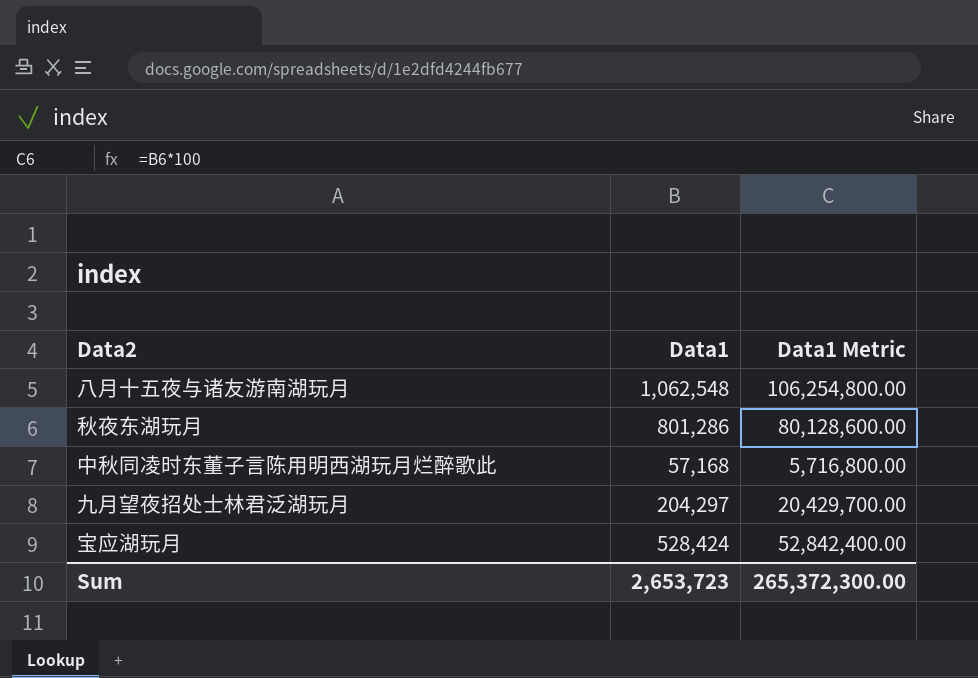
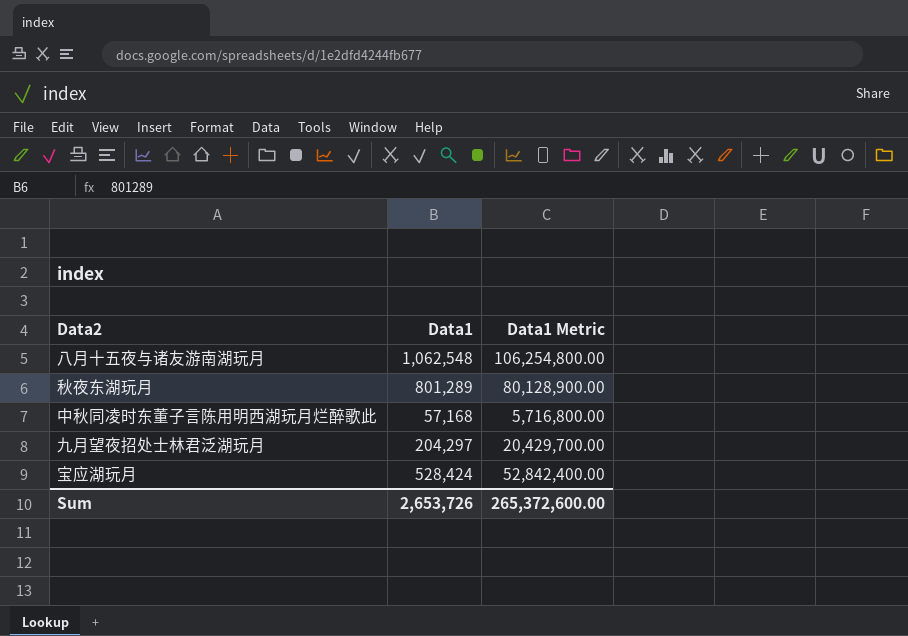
秋夜东湖玩月 | Data1: 801,286 -> 801,289
秋夜东湖玩月 | Data1 Metric: 80,128,600.00 -> 80,128,900.00
Sum | Data1: 2,653,723 -> 2,653,726
Sum | Data1 Metric: 265,372,300.00 -> 265,372,600.00

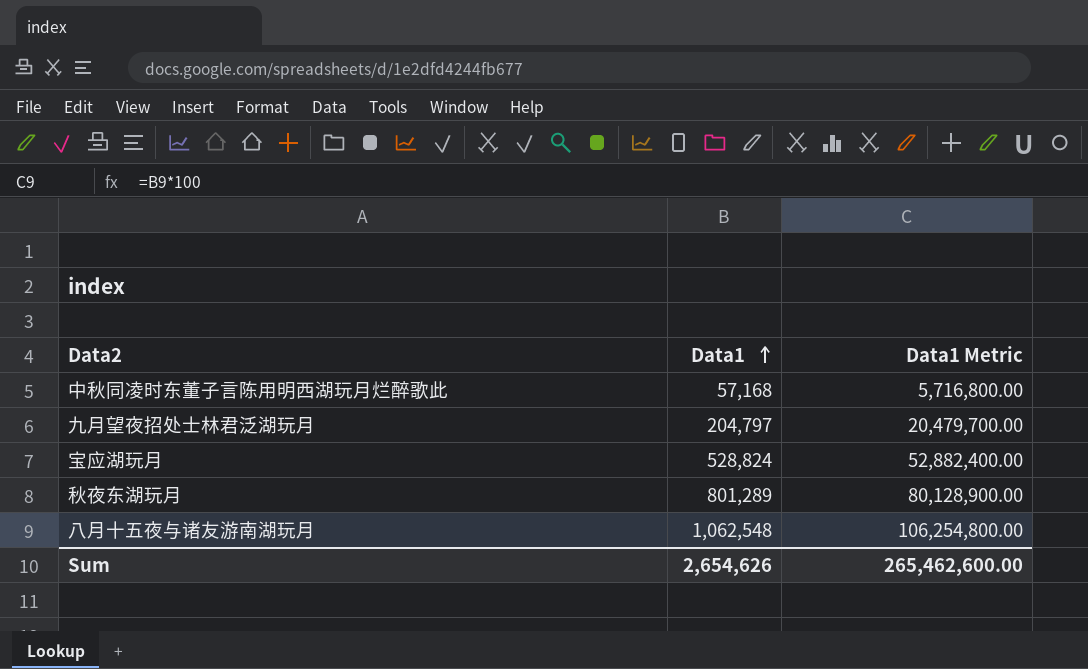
row order: none -> Data1 ascending
九月望夜招处士林君泛湖玩月 | Data1: 204,297 -> 204,797
九月望夜招处士林君泛湖玩月 | Data1 Metric: 20,429,700.00 -> 20,479,700.00
宝应湖玩月 | Data1: 528,424 -> 528,824
宝应湖玩月 | Data1 Metric: 52,842,400.00 -> 52,882,400.00
Sum | Data1: 2,653,726 -> 2,654,626
Sum | Data1 Metric: 265,372,600.00 -> 265,462,600.00

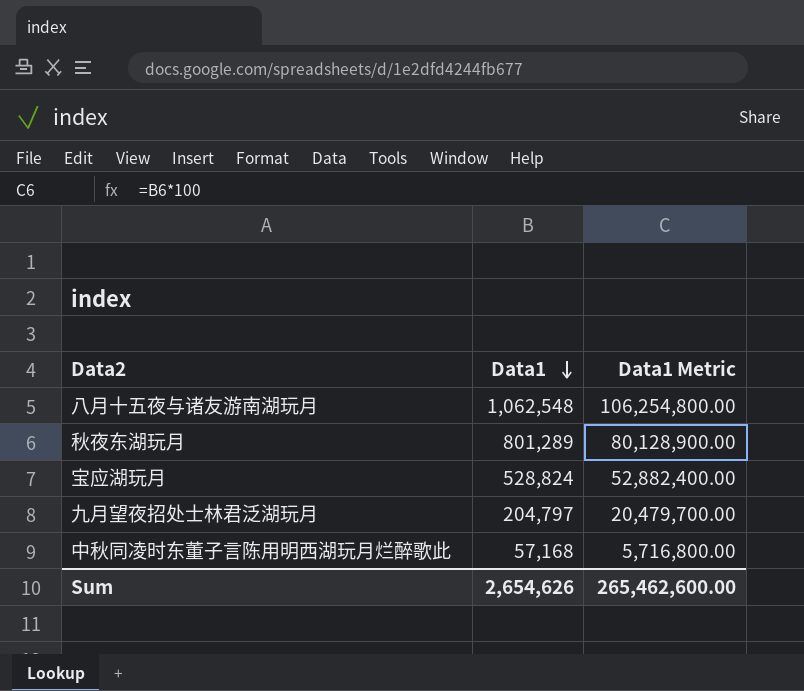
row order: Data1 ascending -> Data1 descending

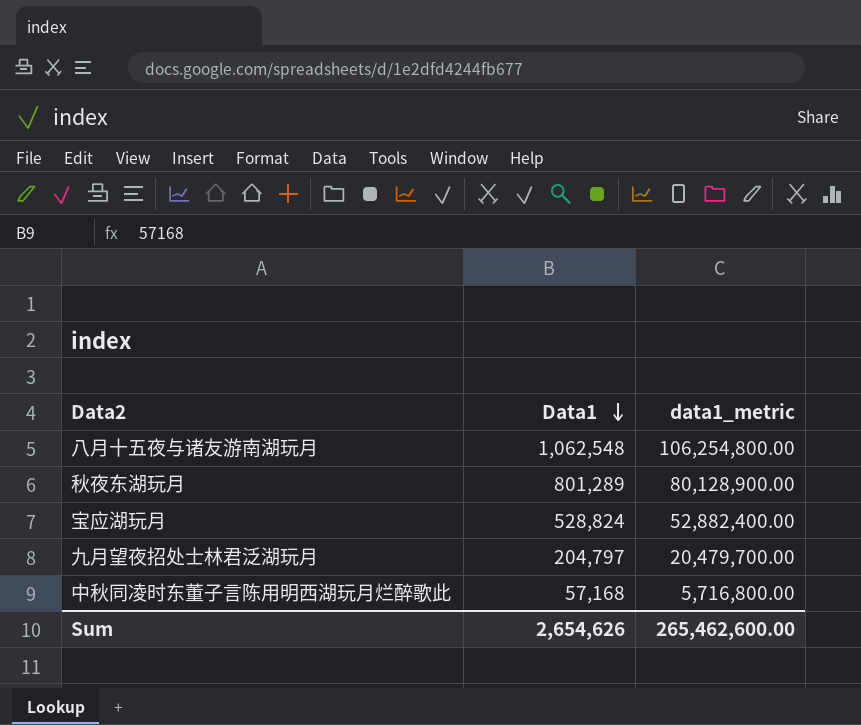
column name: Data1 Metric -> data1_metric

